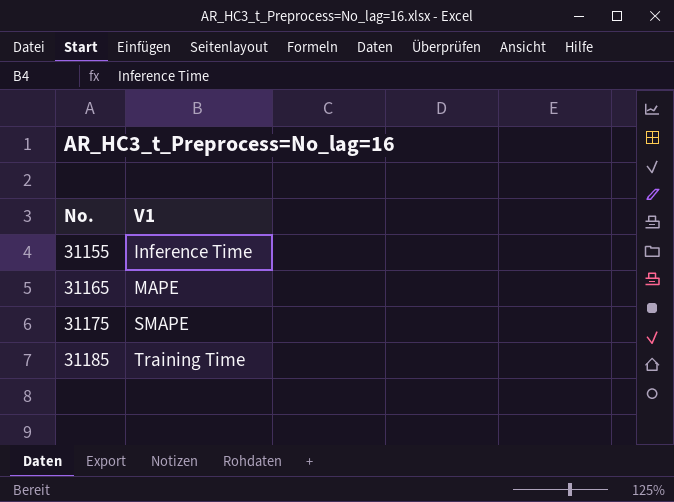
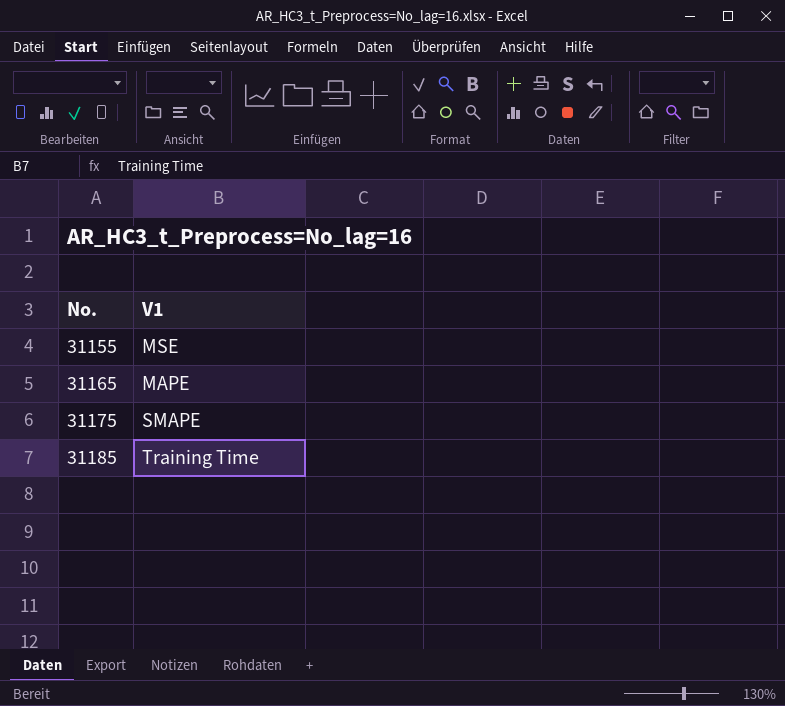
31155 | V1: Inference Time -> MSE

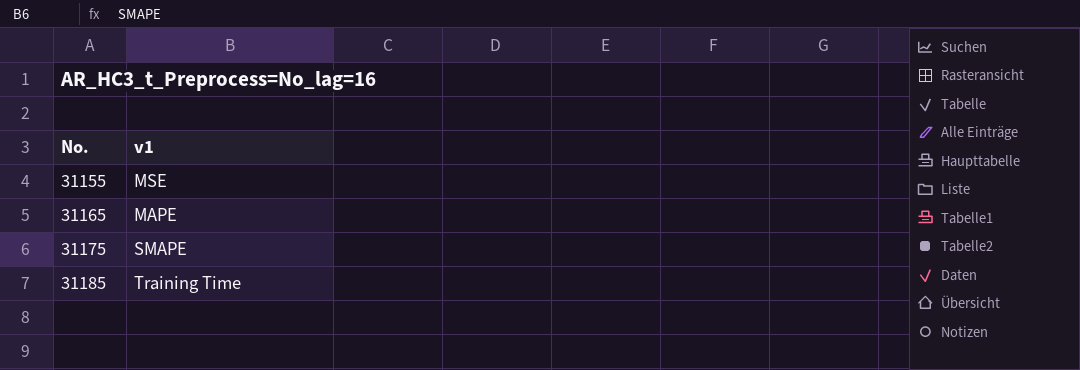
column name: V1 -> v1

